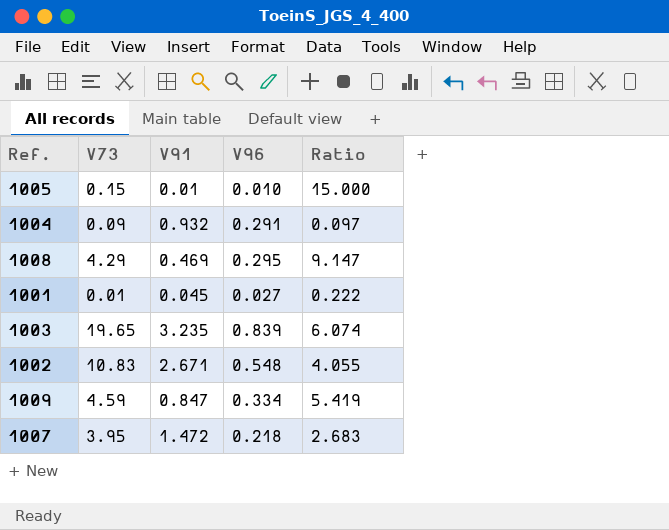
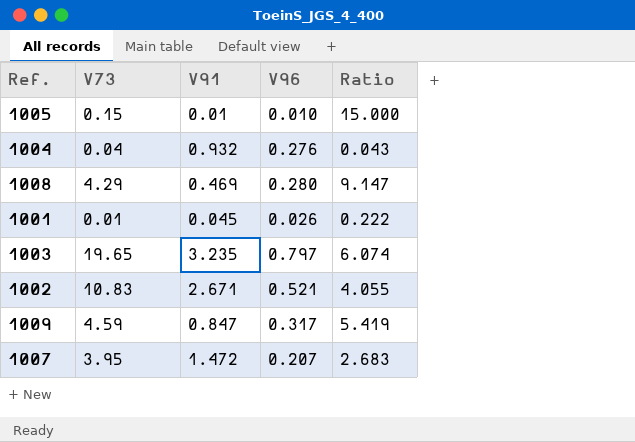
1004 | V73: 0.09 -> 0.04
1004 | V96: 0.291 -> 0.276
1004 | Ratio: 0.097 -> 0.043
1008 | V96: 0.295 -> 0.280
1001 | V96: 0.027 -> 0.026
1003 | V96: 0.839 -> 0.797
1002 | V96: 0.548 -> 0.521
1009 | V96: 0.334 -> 0.317
1007 | V96: 0.218 -> 0.207

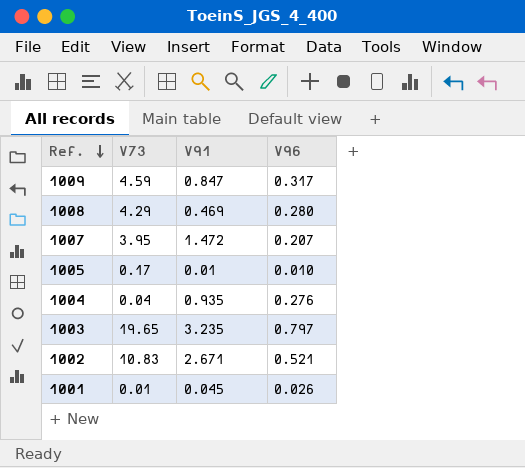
row order: none -> Ref. descending
column Ratio | formula: [V73] / [V91] -> none
1005 | V73: 0.15 -> 0.17
1004 | V91: 0.932 -> 0.935

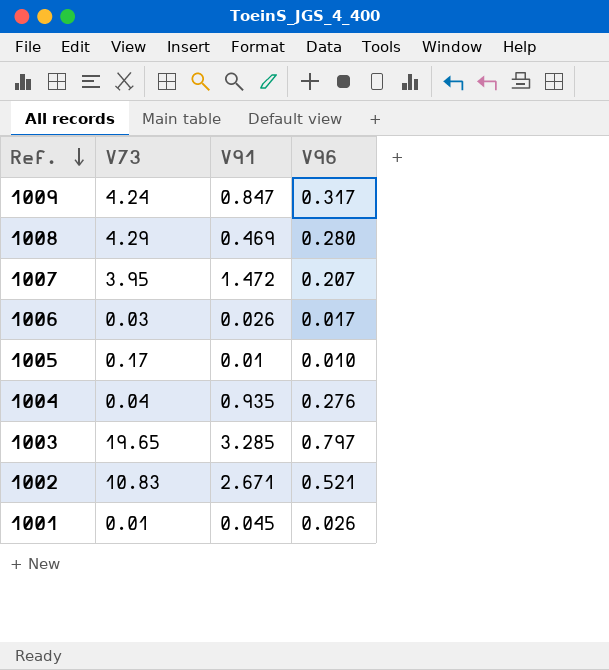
1009 | V73: 4.59 -> 4.24
row 1006: none -> 0.03 | 0.026 | 0.017
1003 | V91: 3.235 -> 3.285

